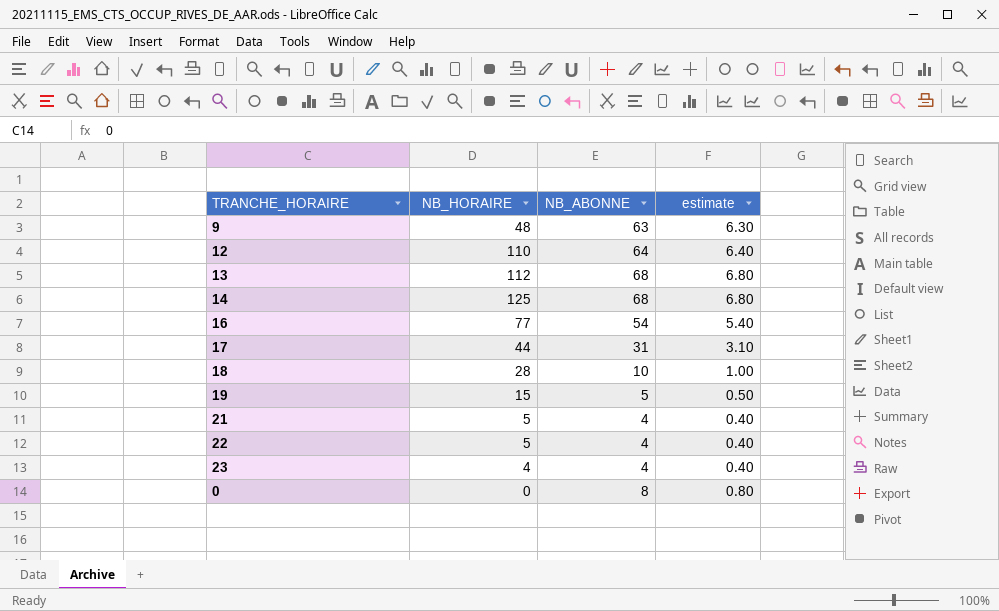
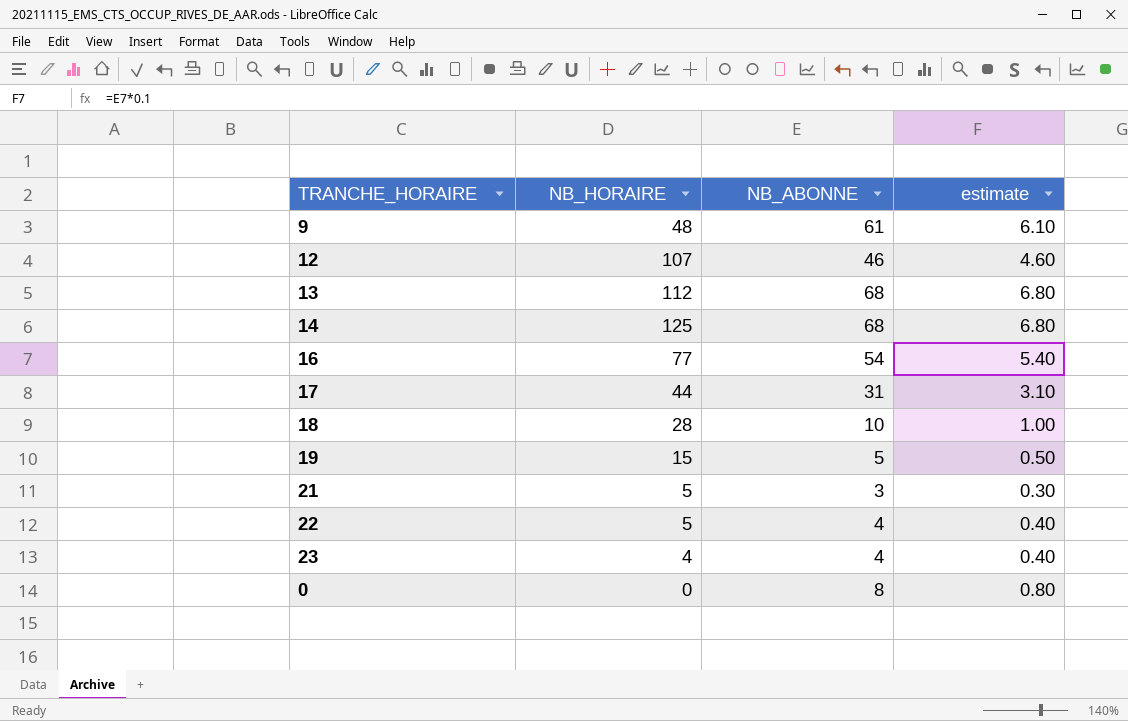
9 | NB_ABONNE: 63 -> 61
9 | estimate: 6.30 -> 6.10
12 | NB_HORAIRE: 110 -> 107
12 | NB_ABONNE: 64 -> 46
12 | estimate: 6.40 -> 4.60
21 | NB_ABONNE: 4 -> 3
21 | estimate: 0.40 -> 0.30

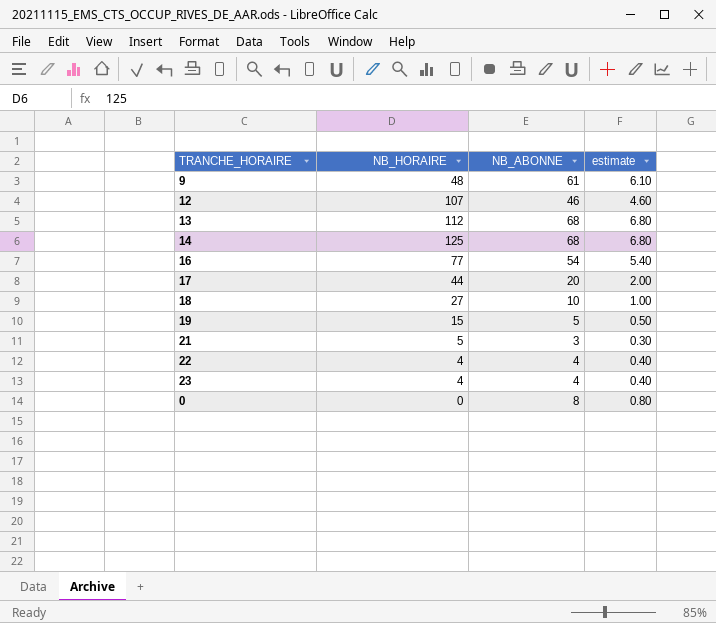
17 | NB_ABONNE: 31 -> 20
17 | estimate: 3.10 -> 2.00
18 | NB_HORAIRE: 28 -> 27
22 | NB_HORAIRE: 5 -> 4

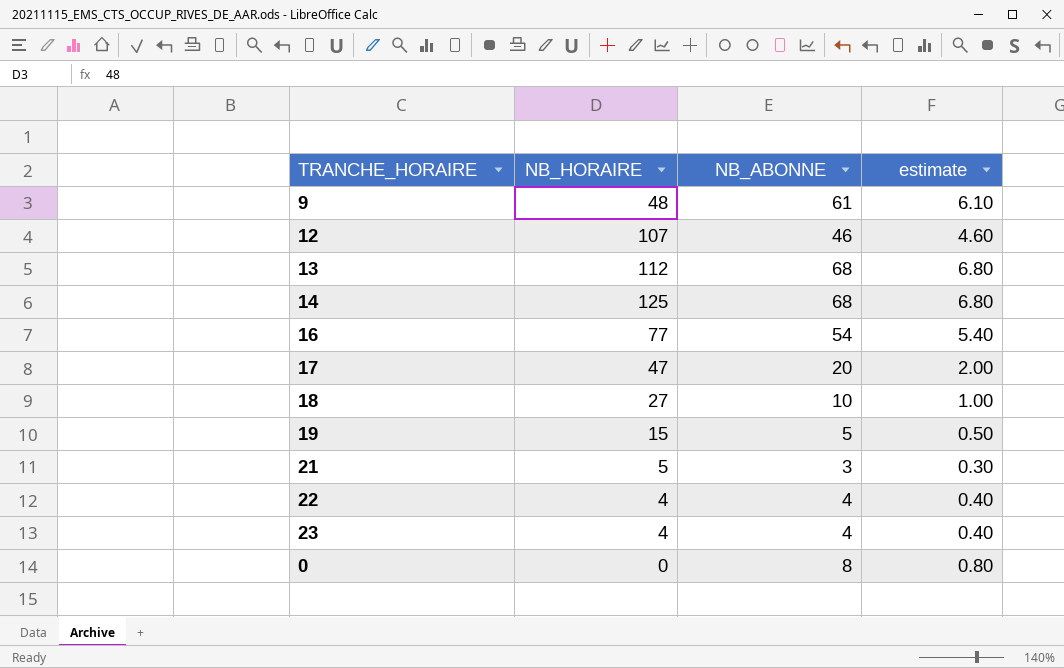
17 | NB_HORAIRE: 44 -> 47

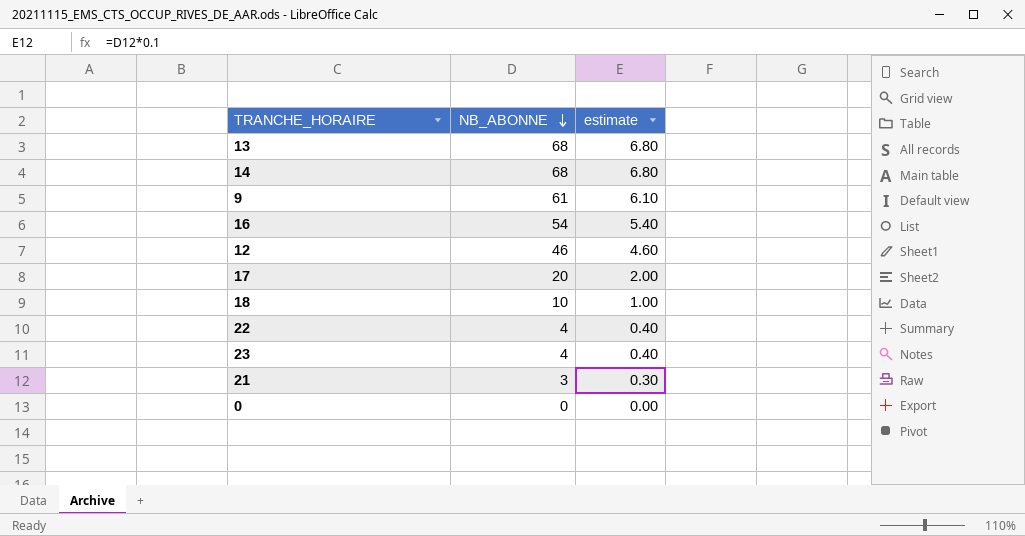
row order: none -> NB_ABONNE descending
column NB_HORAIRE | position: 2 -> none
row 19: 15 | 5 | 0.50 -> none
0 | NB_ABONNE: 8 -> 0
0 | estimate: 0.80 -> 0.00

